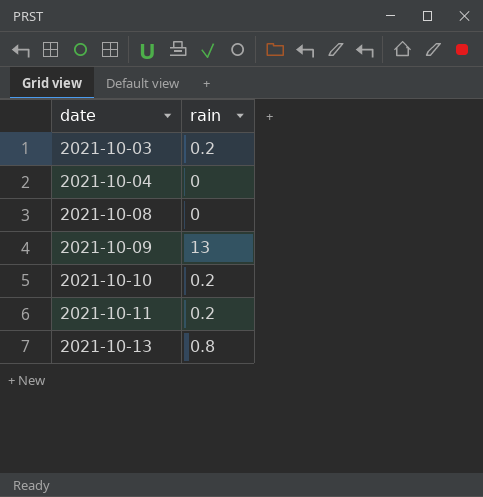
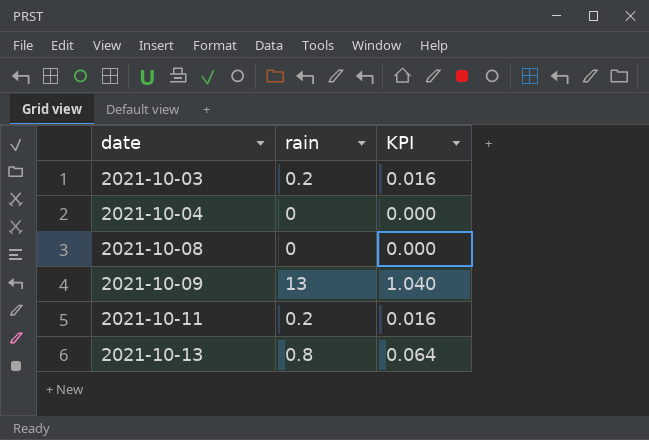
column KPI | formula: none -> [rain] * 0.08
row 2021-10-10: 0.2 -> none

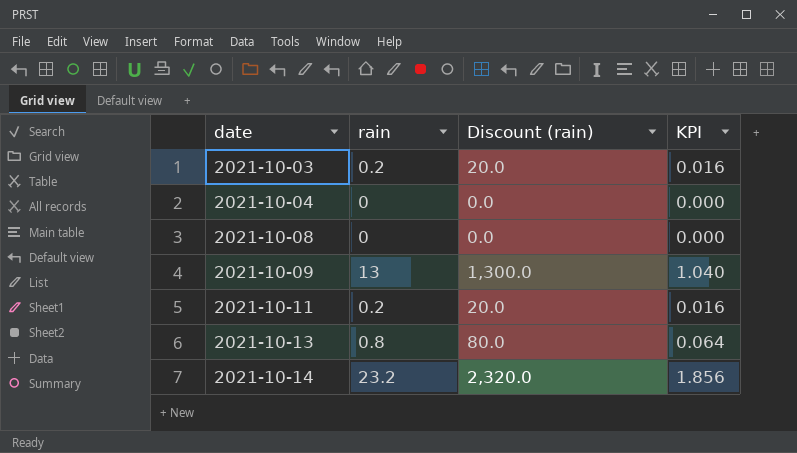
column Discount (rain) | formula: none -> [rain] * 100
row 2021-10-14: none -> 23.2 | 2,320.0 | 1.856

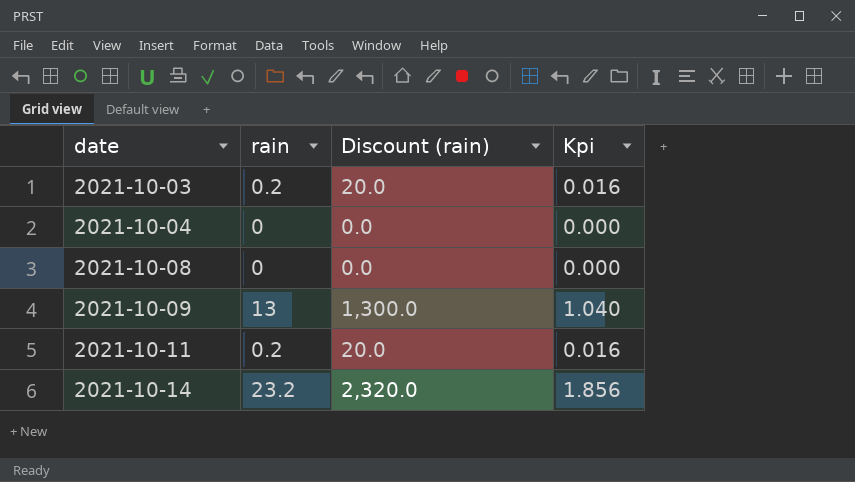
column name: KPI -> Kpi
row 2021-10-13: 0.8 | 80.0 | 0.064 -> none

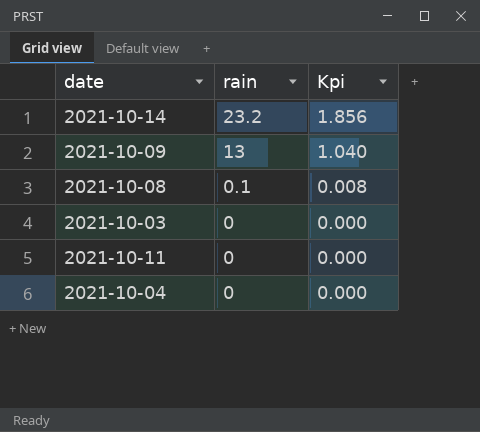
row order: date ascending -> rain descending
column Discount (rain) | formula: [rain] * 100 -> none
2021-10-08 | rain: 0 -> 0.1
2021-10-08 | Kpi: 0.000 -> 0.008
2021-10-03 | rain: 0.2 -> 0
2021-10-03 | Kpi: 0.016 -> 0.000
2021-10-11 | rain: 0.2 -> 0
2021-10-11 | Kpi: 0.016 -> 0.000

